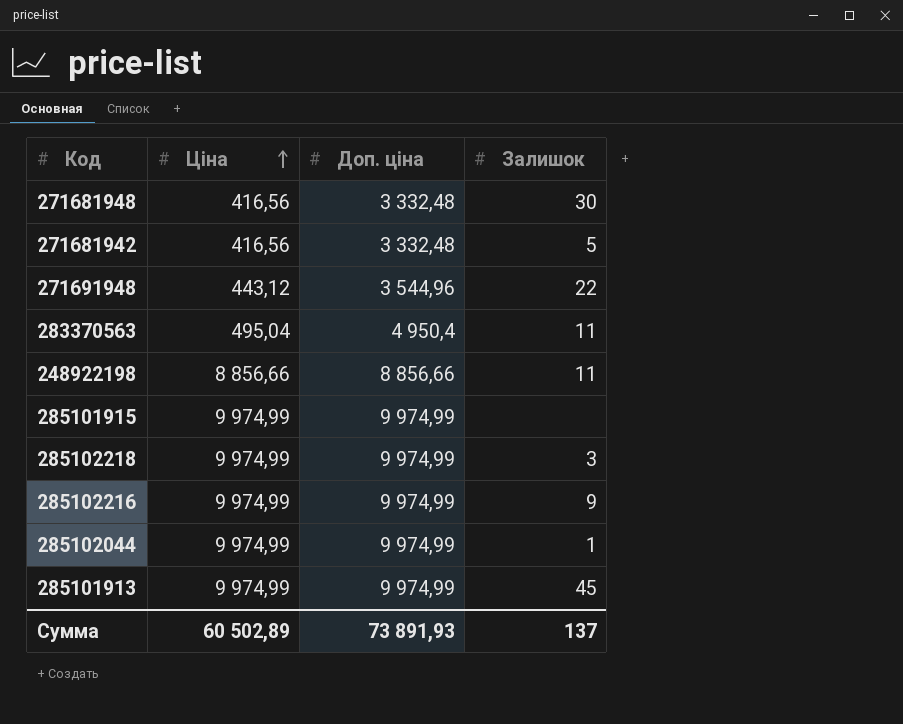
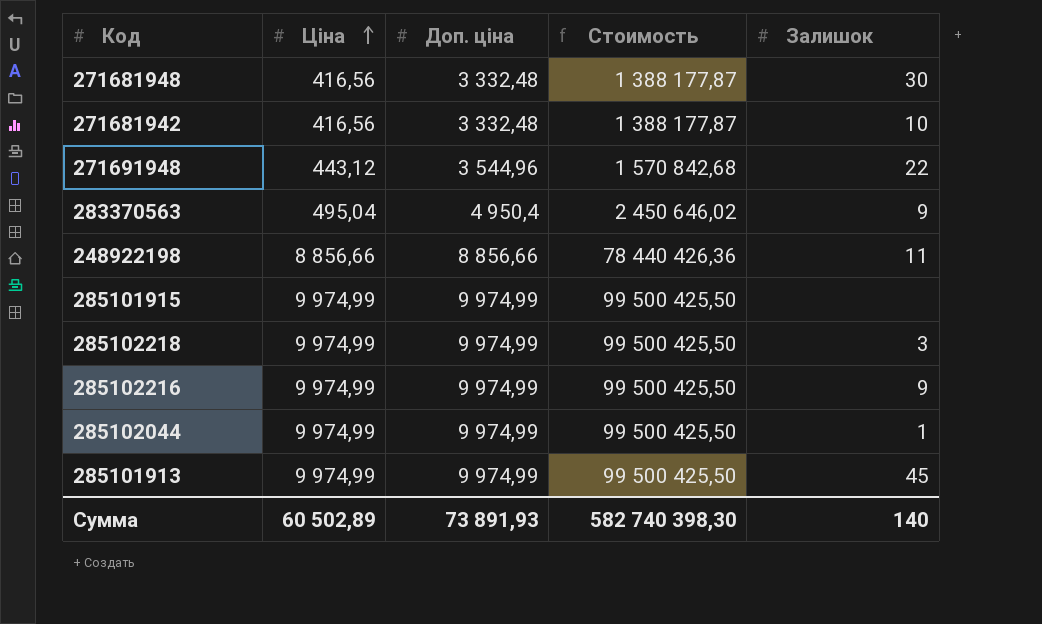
column Стоимость | formula: none -> [Ціна] * [Доп. ціна]
271681942 | Залишок: 5 -> 10
283370563 | Залишок: 11 -> 9
Сумма | Залишок: 137 -> 140

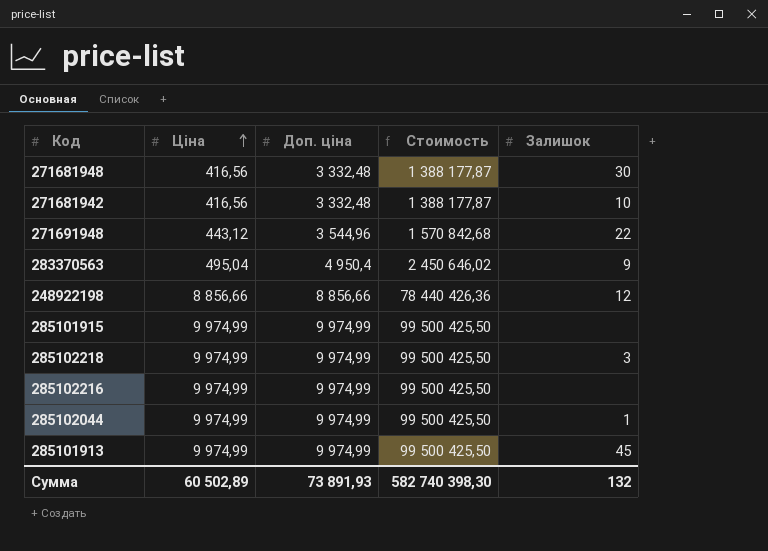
248922198 | Залишок: 11 -> 12
285102216 | Залишок: 9 -> none
Сумма | Залишок: 140 -> 132

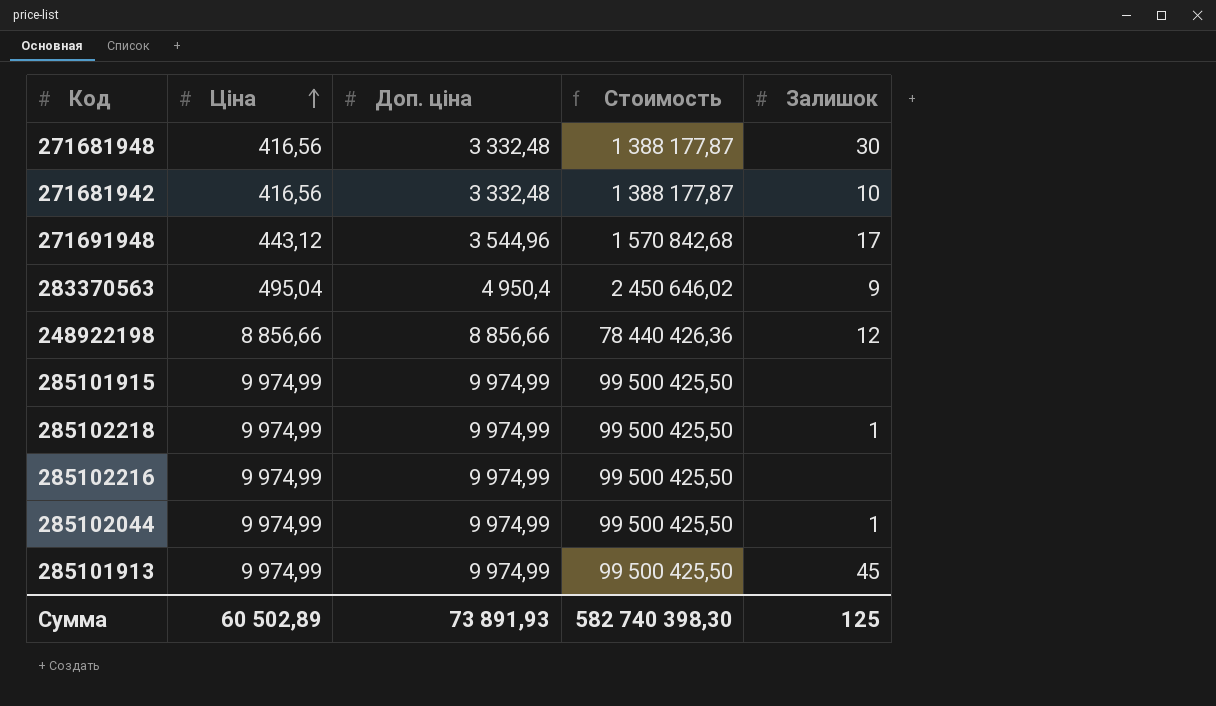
271691948 | Залишок: 22 -> 17
285102218 | Залишок: 3 -> 1
Сумма | Залишок: 132 -> 125

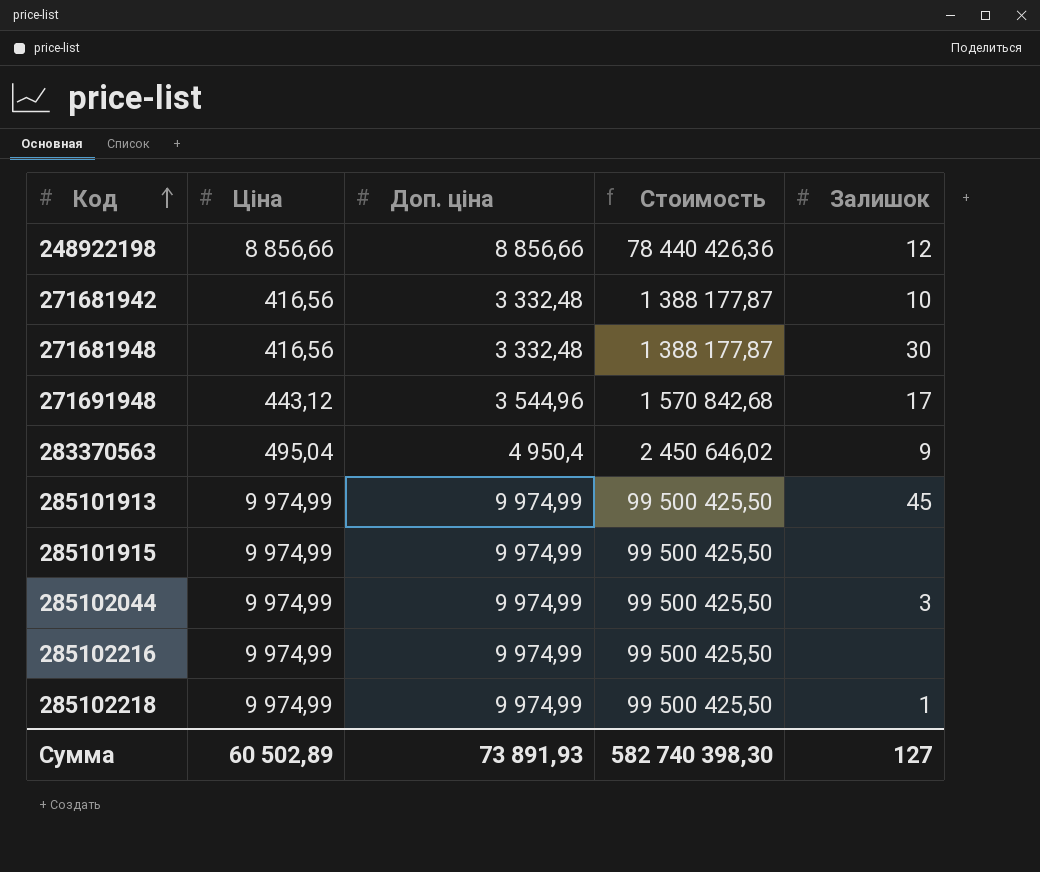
row order: Ціна ascending -> Код ascending
285102044 | Залишок: 1 -> 3
Сумма | Залишок: 125 -> 127

